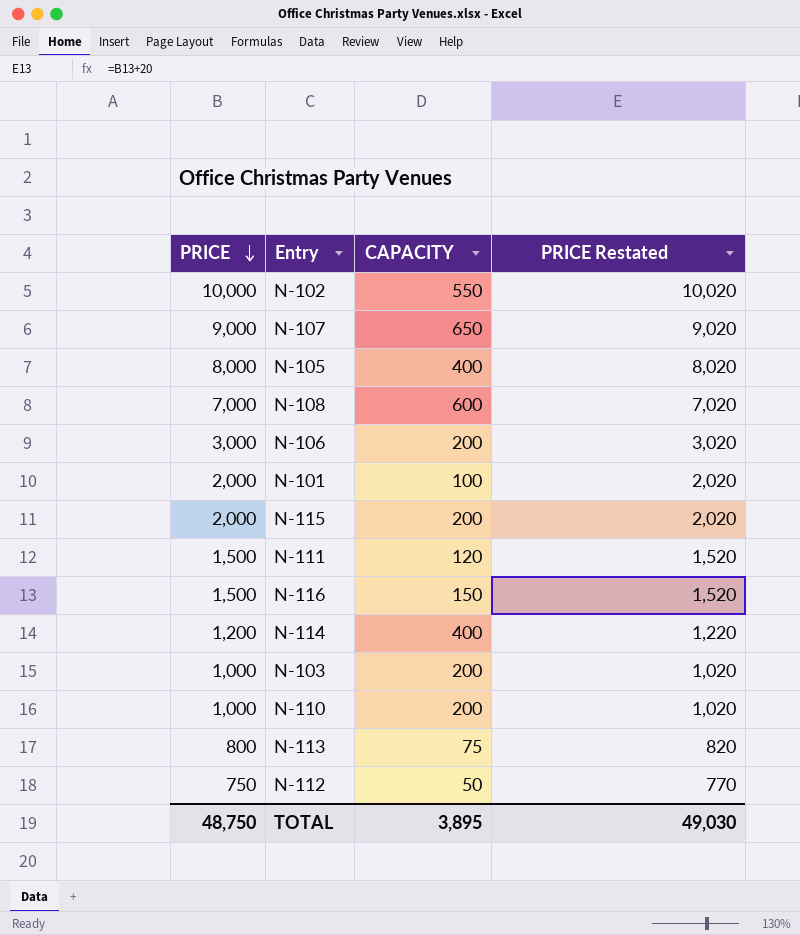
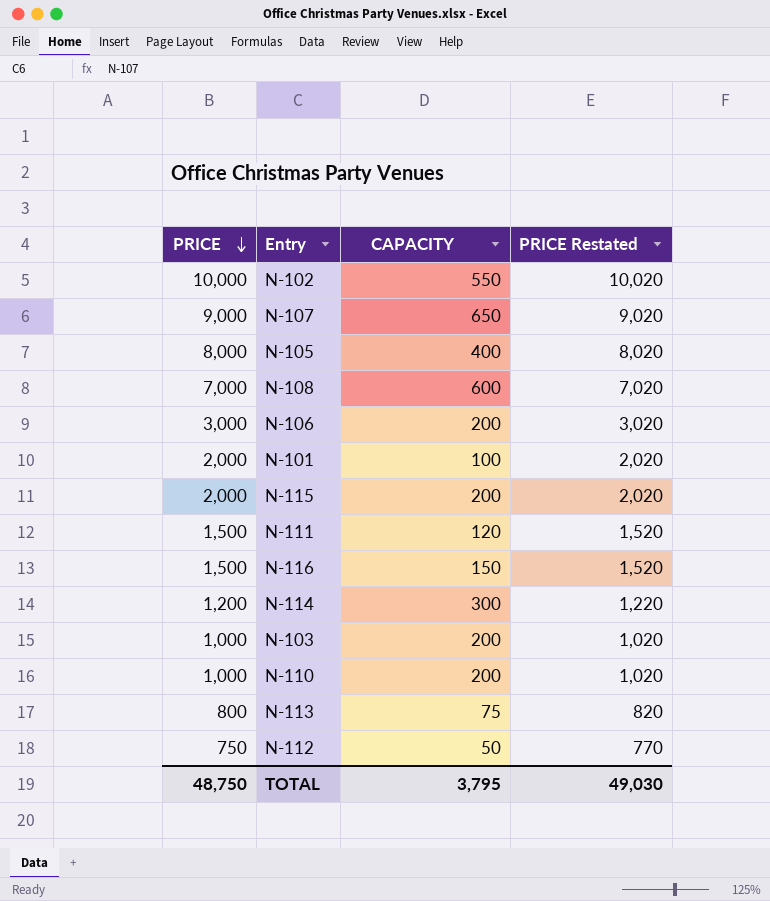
N-114 | CAPACITY: 400 -> 300
TOTAL | CAPACITY: 3,895 -> 3,795

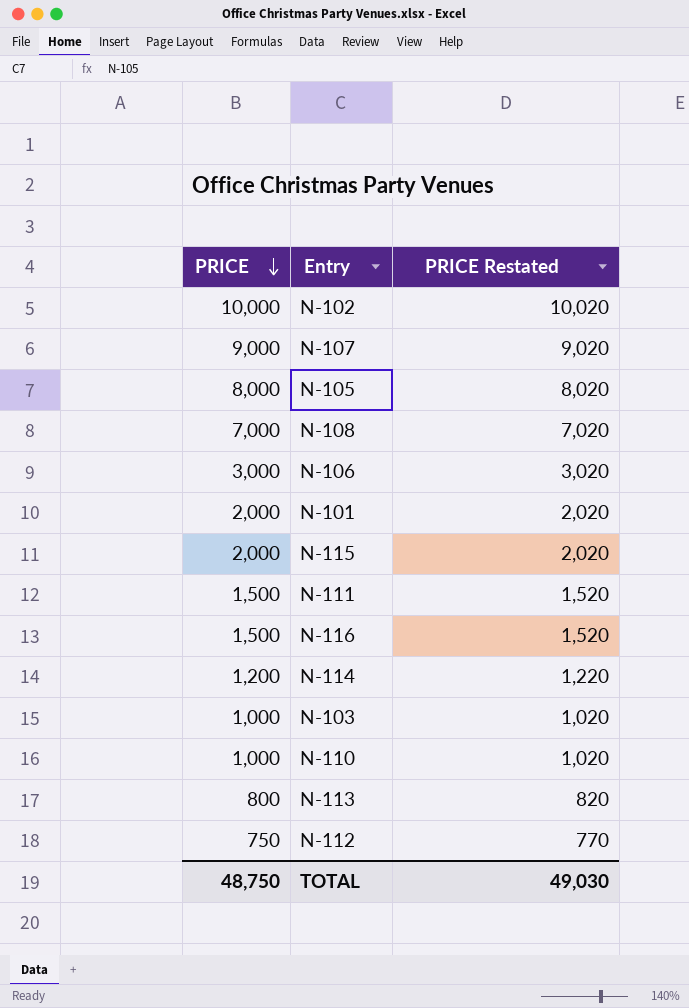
column CAPACITY | position: 3 -> none

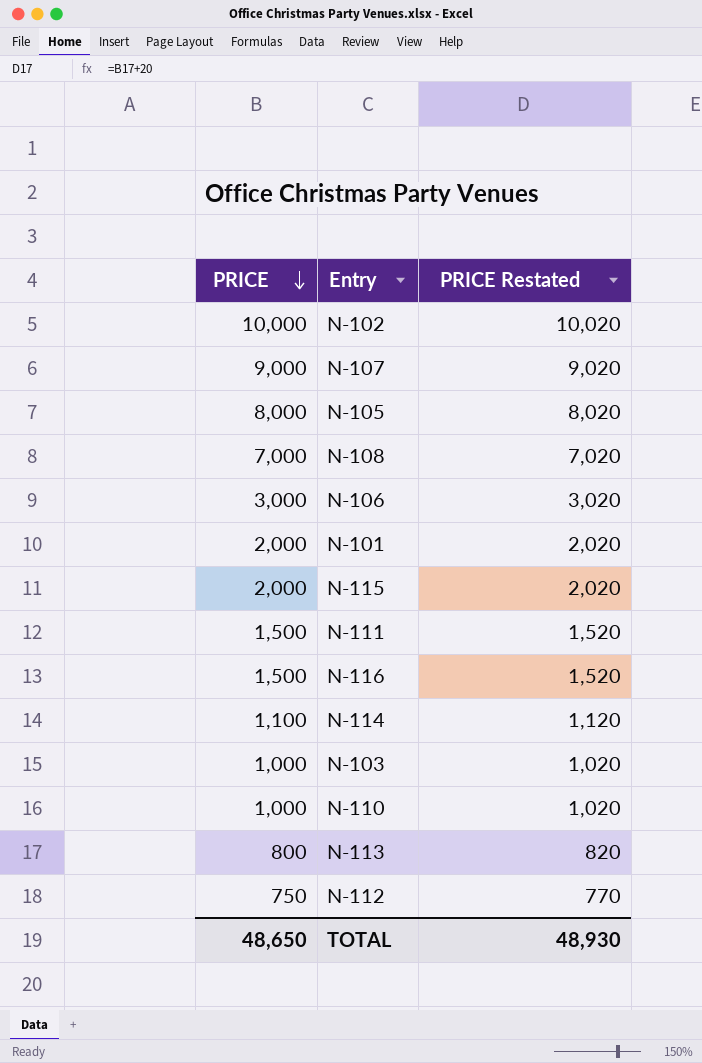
N-114 | PRICE: 1,200 -> 1,100
N-114 | PRICE Restated: 1,220 -> 1,120
TOTAL | PRICE: 48,750 -> 48,650
TOTAL | PRICE Restated: 49,030 -> 48,930

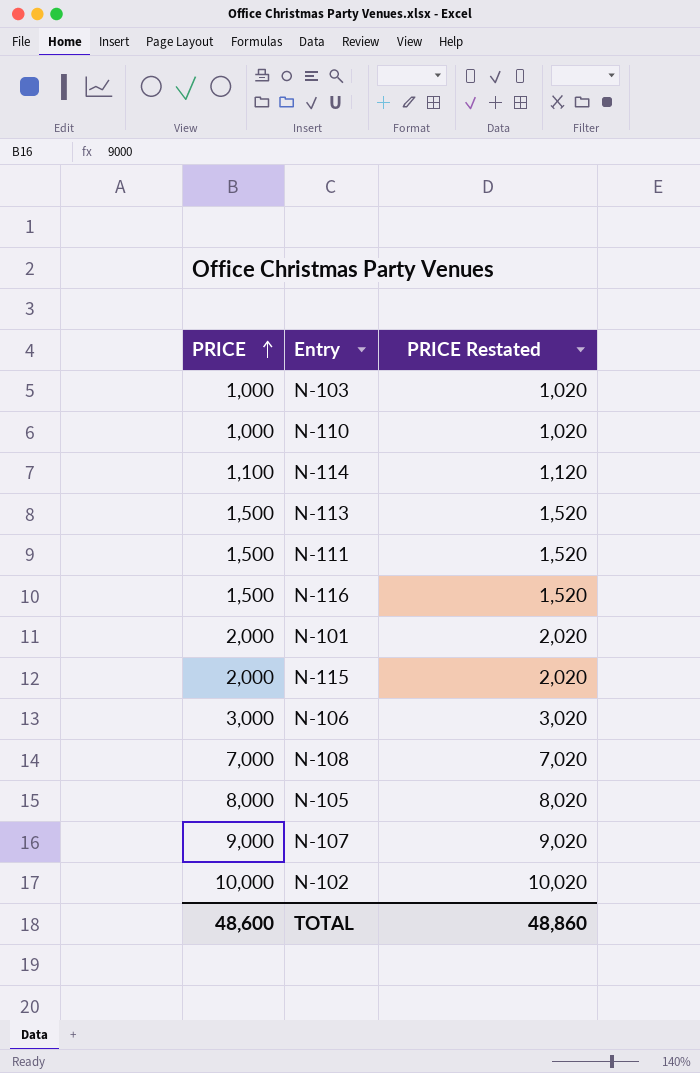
row order: PRICE descending -> PRICE ascending
row N-112: 750 | 770 -> none
N-113 | PRICE: 800 -> 1,500
N-113 | PRICE Restated: 820 -> 1,520
TOTAL | PRICE: 48,650 -> 48,600
TOTAL | PRICE Restated: 48,930 -> 48,860

